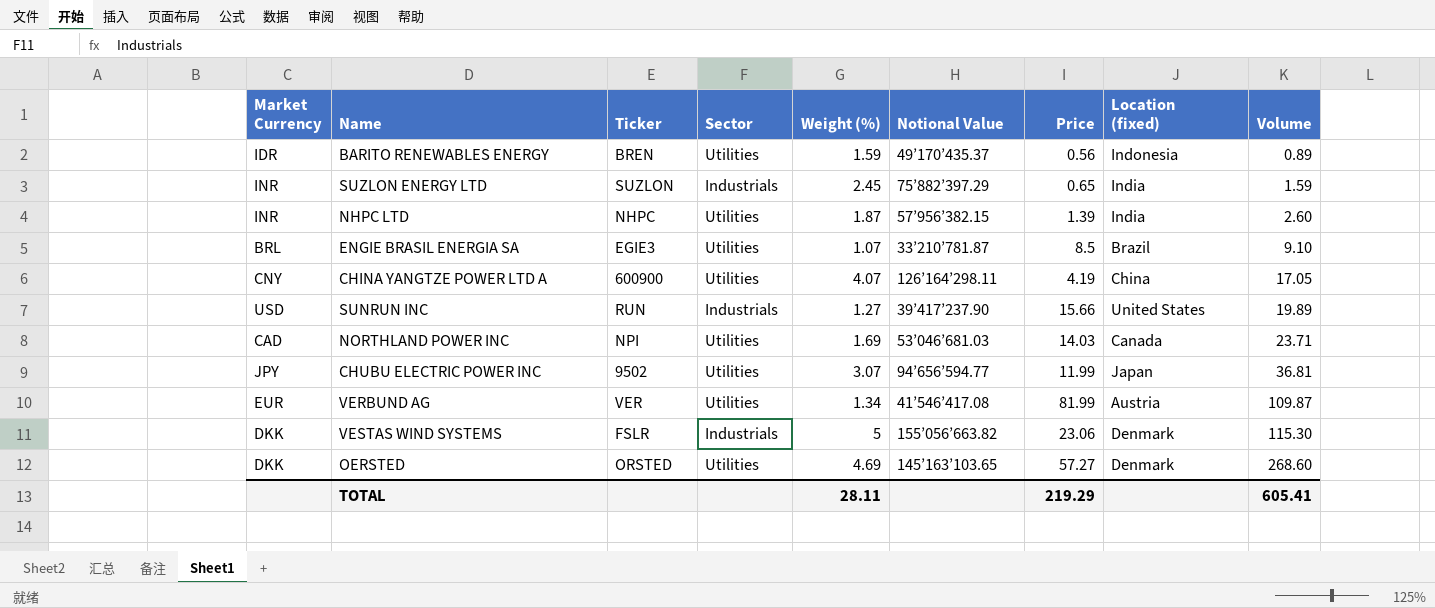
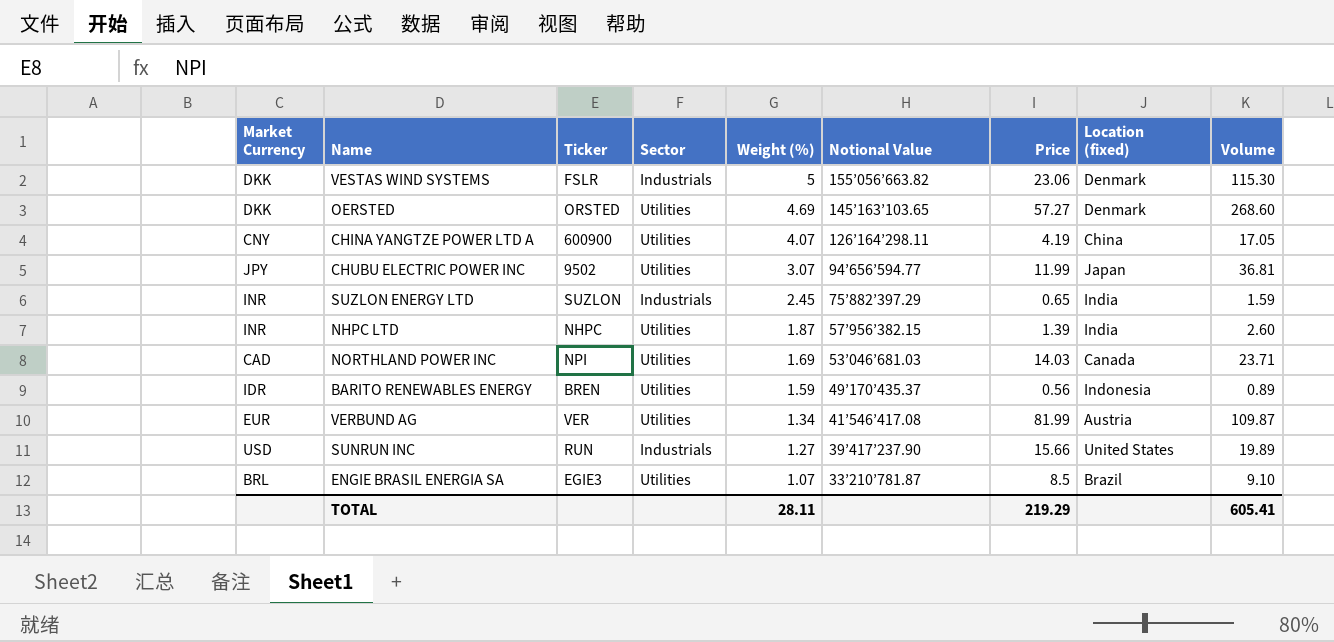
row order: Volume ascending -> Weight (%) descending

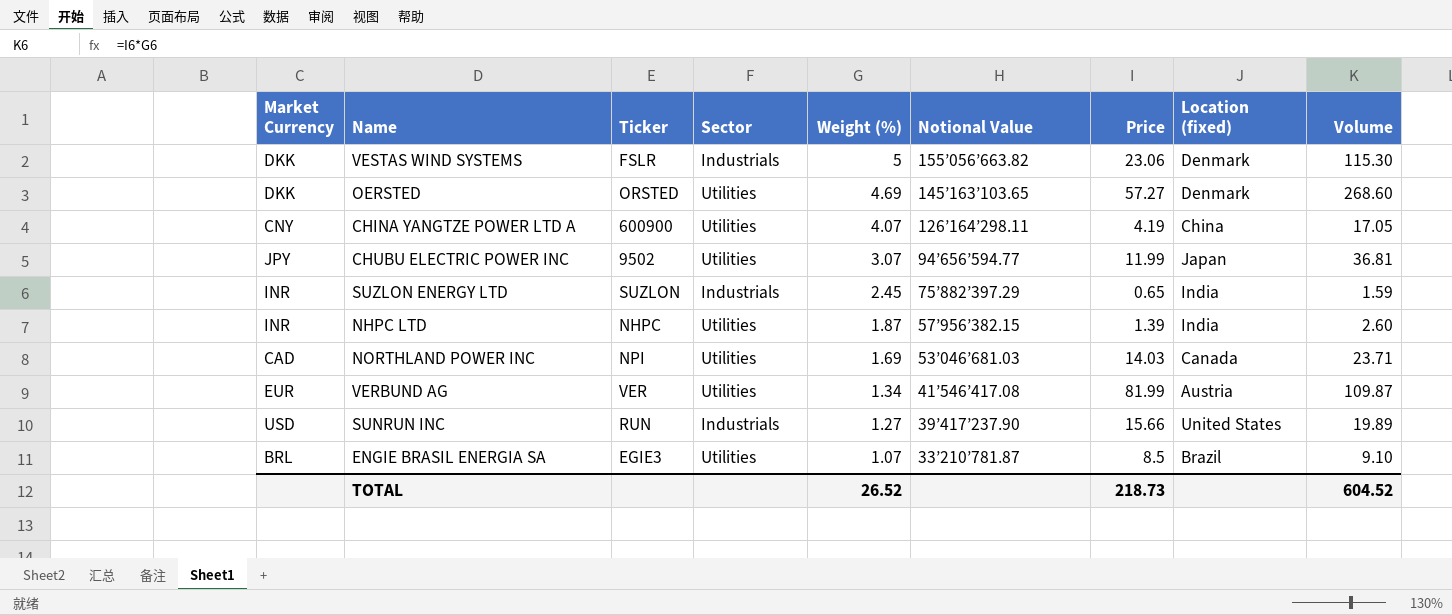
row BARITO RENEWABLES ENERGY: IDR | BREN | Utilities | 1.59 | 49’170’435.37 | 0.56 | Indonesia | 0.89 -> none
TOTAL | Weight (%): 28.11 -> 26.52
TOTAL | Price: 219.29 -> 218.73
TOTAL | Volume: 605.41 -> 604.52

